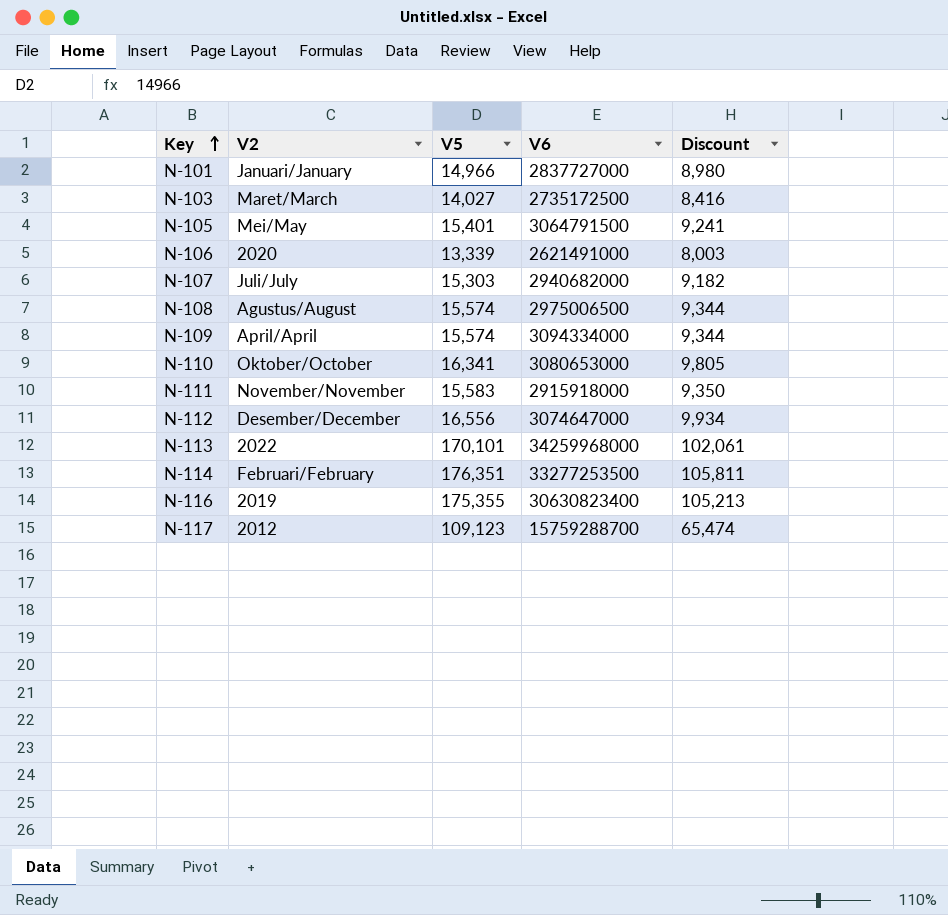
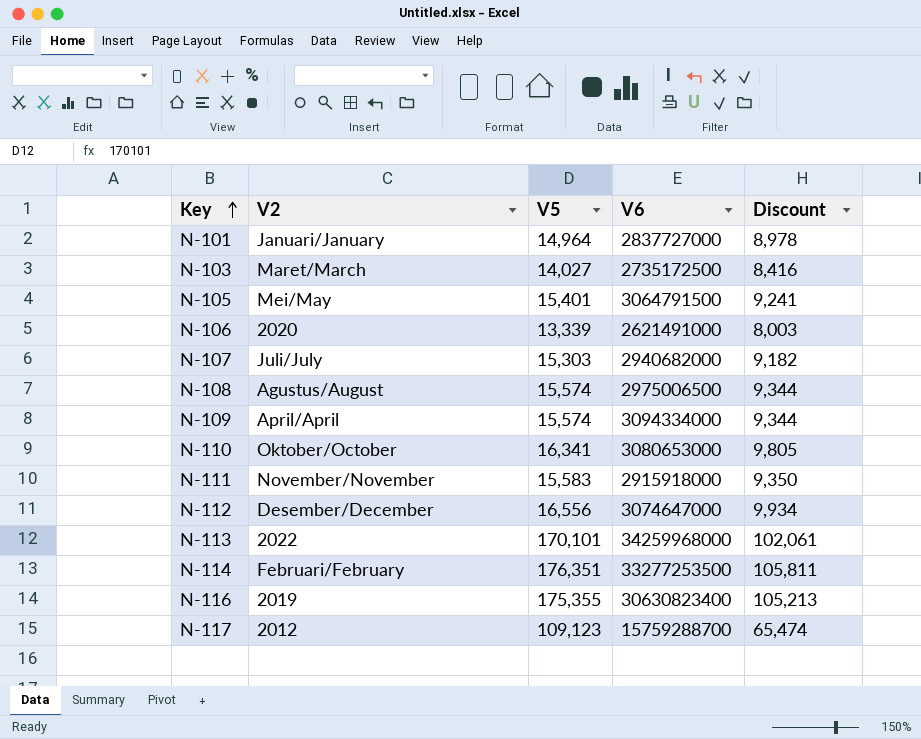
N-101 | V5: 14,966 -> 14,964
N-101 | Discount: 8,980 -> 8,978

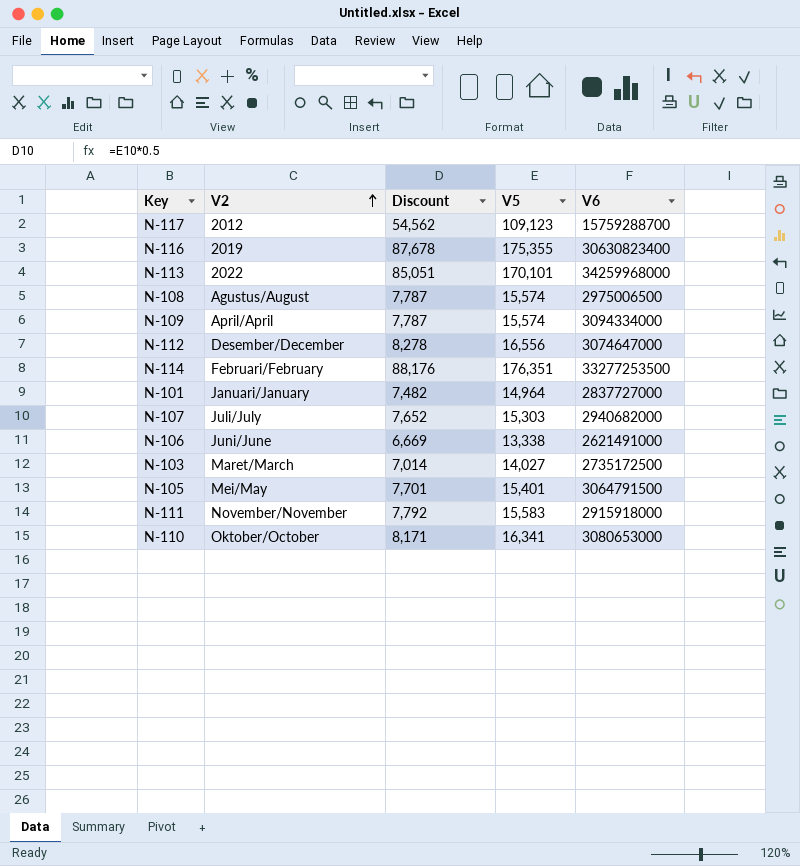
row order: Key ascending -> V2 ascending
column Discount | formula: [V5] * 0.6 -> [V5] * 0.5
column Discount | position: 5 -> 3
N-106 | V2: 2020 -> Juni/June
N-106 | V5: 13,339 -> 13,338

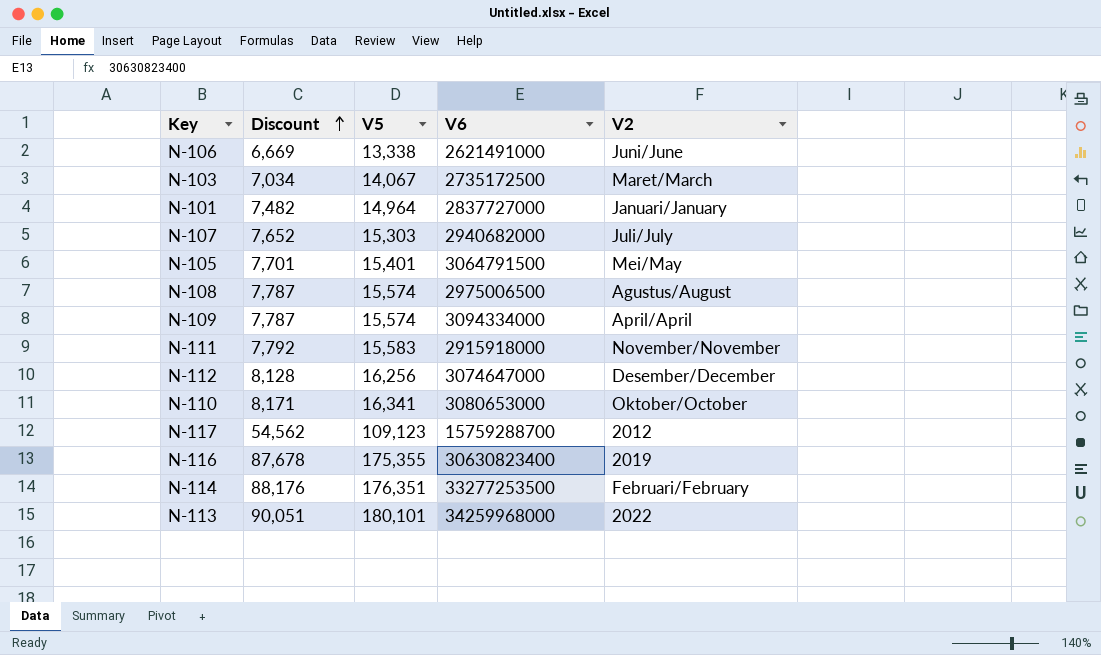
row order: V2 ascending -> Discount ascending
column V2 | position: 2 -> 5
N-103 | Discount: 7,014 -> 7,034
N-103 | V5: 14,027 -> 14,067
N-112 | Discount: 8,278 -> 8,128
N-112 | V5: 16,556 -> 16,256
N-113 | Discount: 85,051 -> 90,051
N-113 | V5: 170,101 -> 180,101

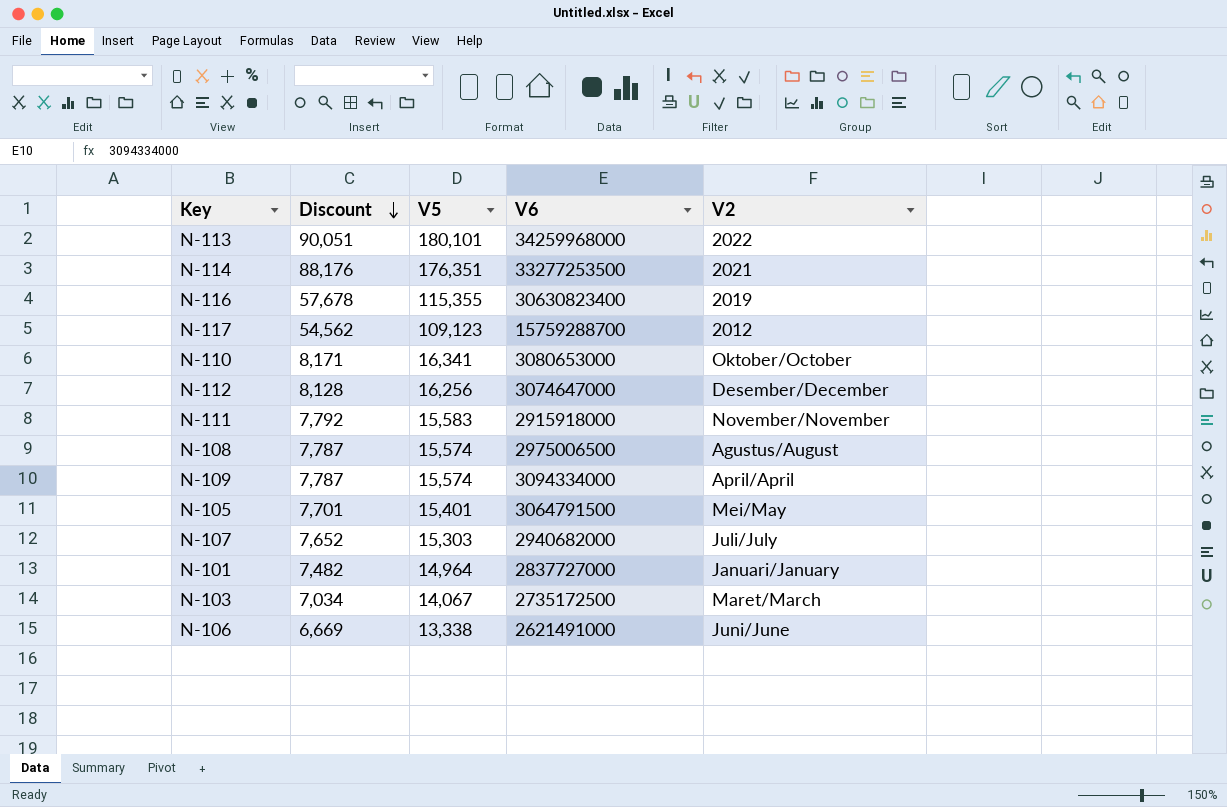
row order: Discount ascending -> Discount descending
N-114 | V2: Februari/February -> 2021
N-116 | Discount: 87,678 -> 57,678
N-116 | V5: 175,355 -> 115,355

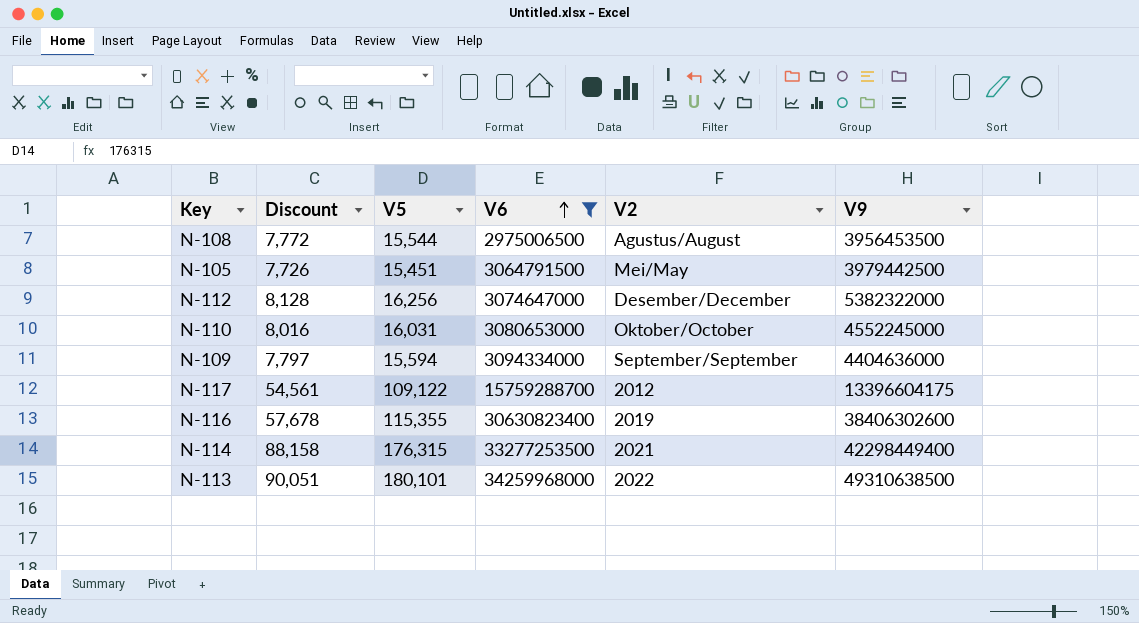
filter: none -> V6 >= 2975006500
row order: Discount descending -> V6 ascending
column V9 | position: none -> 6
N-108 | Discount: 7,787 -> 7,772
N-108 | V5: 15,574 -> 15,544
N-105 | Discount: 7,701 -> 7,726
N-105 | V5: 15,401 -> 15,451
N-110 | Discount: 8,171 -> 8,016
N-110 | V5: 16,341 -> 16,031
N-109 | Discount: 7,787 -> 7,797
N-109 | V5: 15,574 -> 15,594
N-109 | V2: April/April -> September/September
N-117 | Discount: 54,562 -> 54,561
N-117 | V5: 109,123 -> 109,122
N-114 | Discount: 88,176 -> 88,158
N-114 | V5: 176,351 -> 176,315

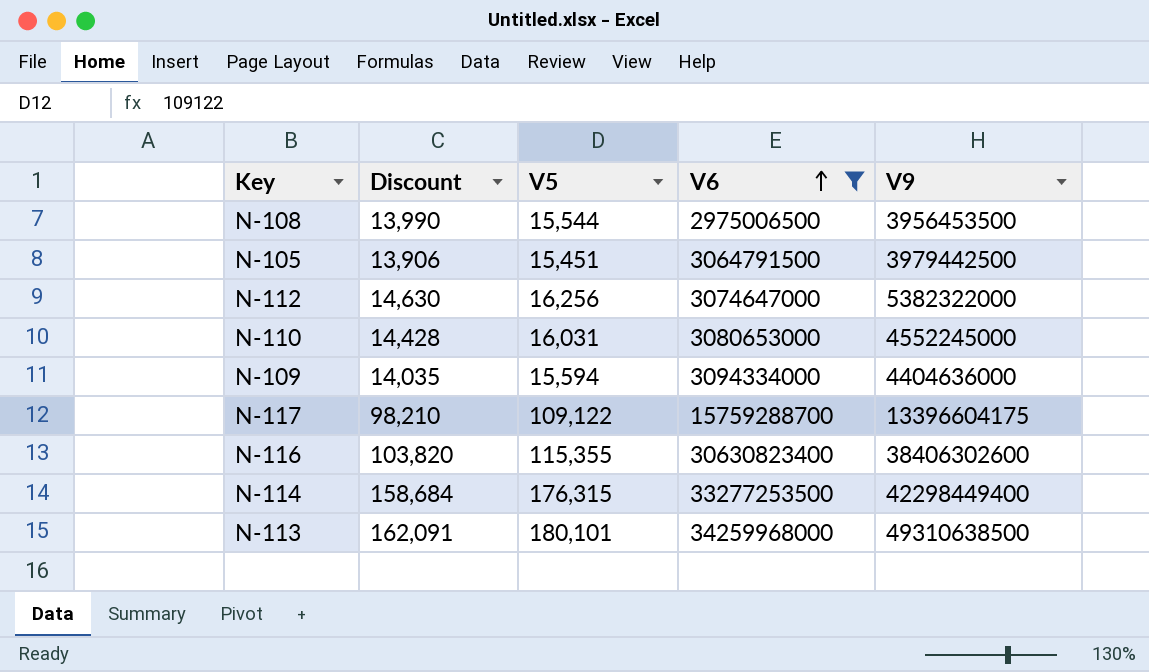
column V2 | position: 5 -> none
column Discount | formula: [V5] * 0.5 -> [V5] * 0.9

